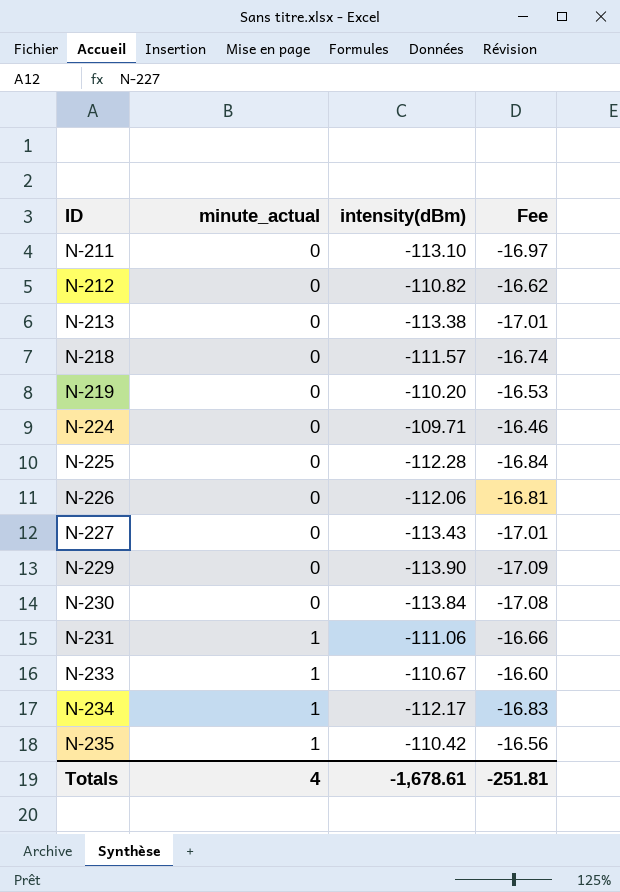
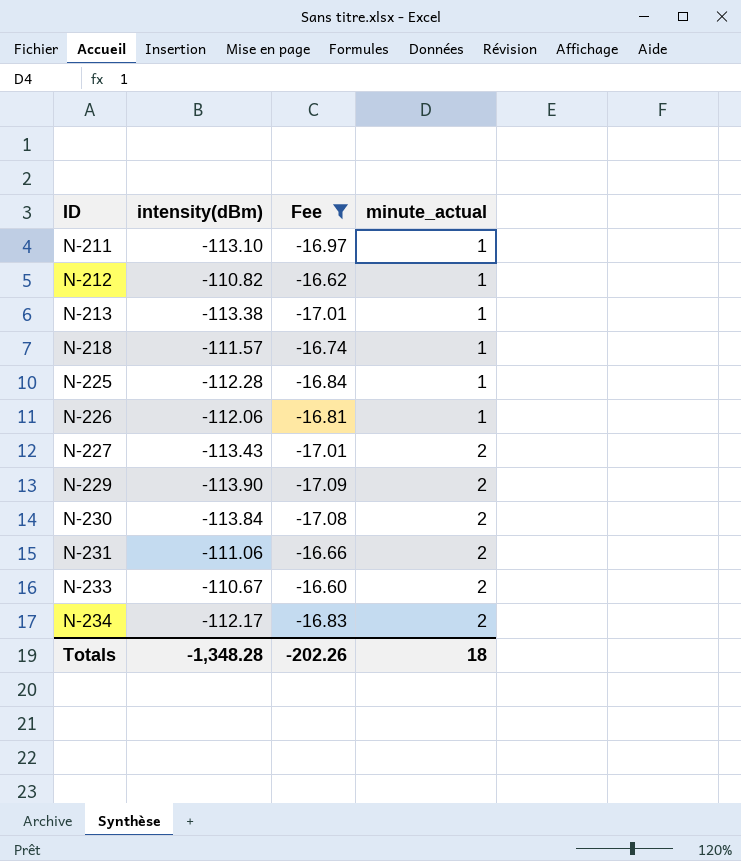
filter: none -> Fee <= -16.60
column minute_actual | position: 2 -> 4
N-211 | minute_actual: 0 -> 1
N-212 | minute_actual: 0 -> 1
N-213 | minute_actual: 0 -> 1
N-218 | minute_actual: 0 -> 1
N-225 | minute_actual: 0 -> 1
N-226 | minute_actual: 0 -> 1
N-227 | minute_actual: 0 -> 2
N-229 | minute_actual: 0 -> 2
N-230 | minute_actual: 0 -> 2
N-231 | minute_actual: 1 -> 2
N-233 | minute_actual: 1 -> 2
N-234 | minute_actual: 1 -> 2
Totals | intensity(dBm): -1,678.61 -> -1,348.28
Totals | Fee: -251.81 -> -202.26
Totals | minute_actual: 4 -> 18

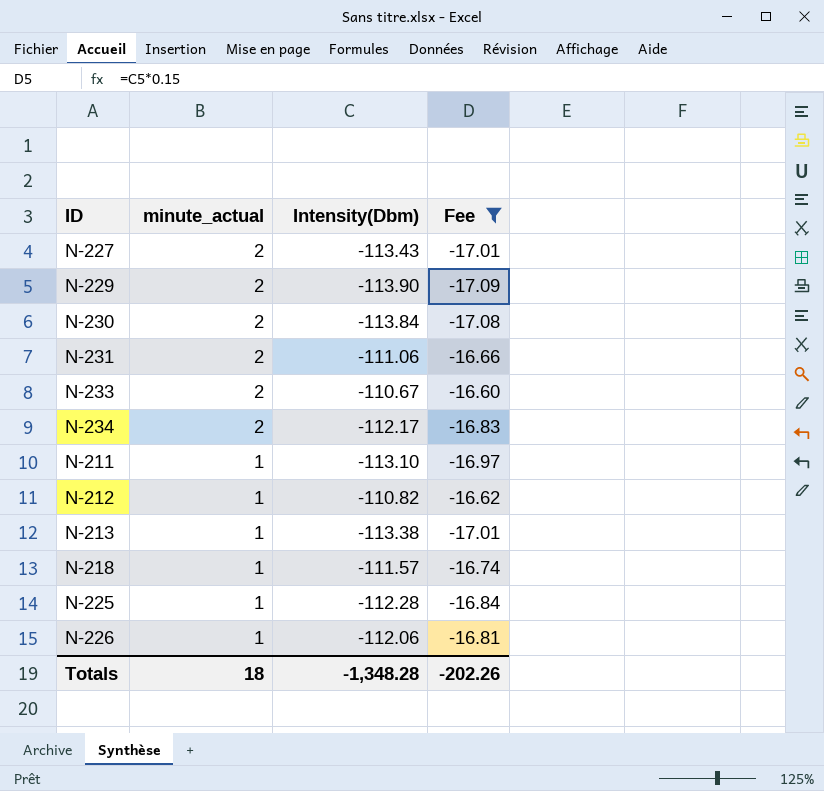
row order: ID ascending -> minute_actual descending
column minute_actual | position: 4 -> 2
column name: intensity(dBm) -> Intensity(Dbm)

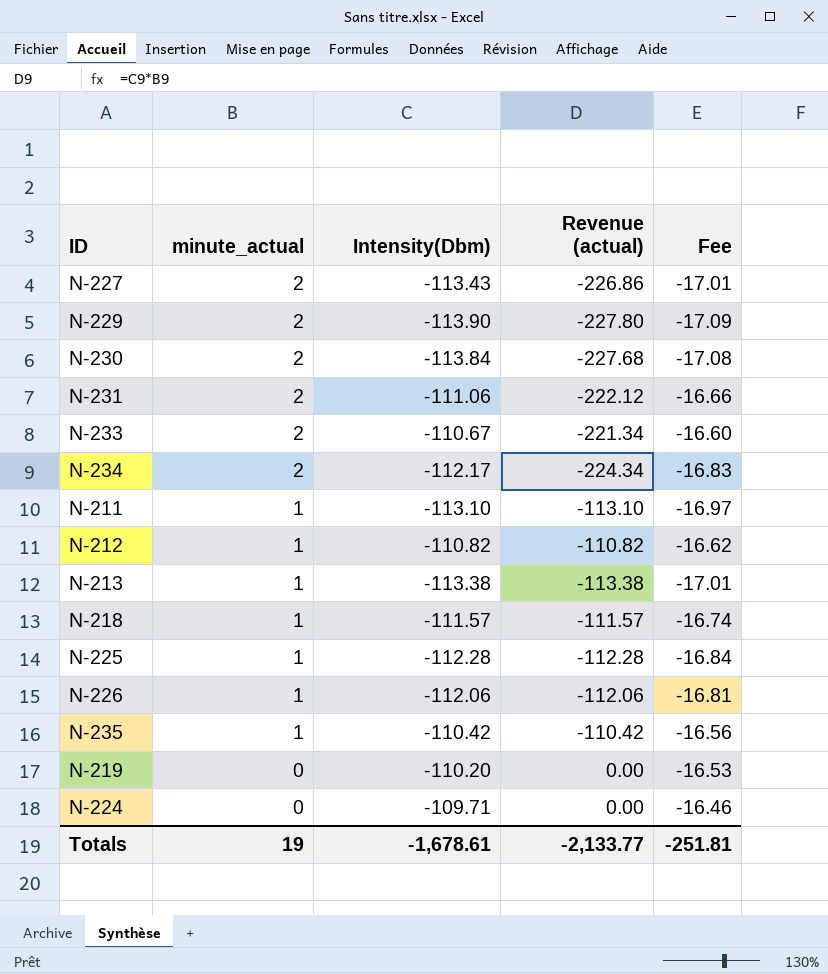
filter: Fee <= -16.60 -> none
column Revenue (actual) | formula: none -> [minute_actual] * [Intensity(Dbm)]
Totals | minute_actual: 18 -> 19
Totals | Intensity(Dbm): -1,348.28 -> -1,678.61
Totals | Fee: -202.26 -> -251.81

